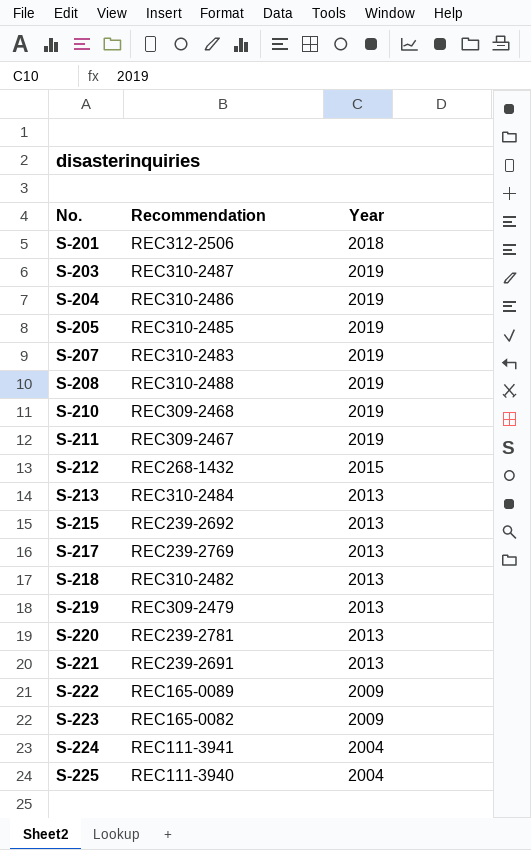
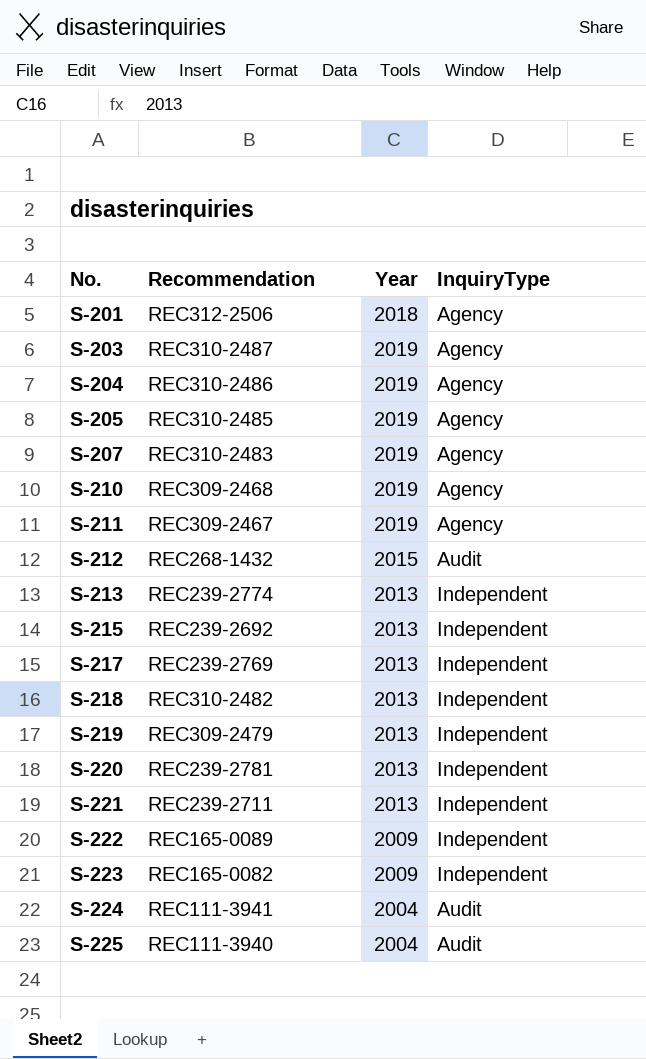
column InquiryType | position: none -> 4
row S-208: REC310-2488 | 2019 -> none
S-213 | Recommendation: REC310-2484 -> REC239-2774
S-221 | Recommendation: REC239-2691 -> REC239-2711

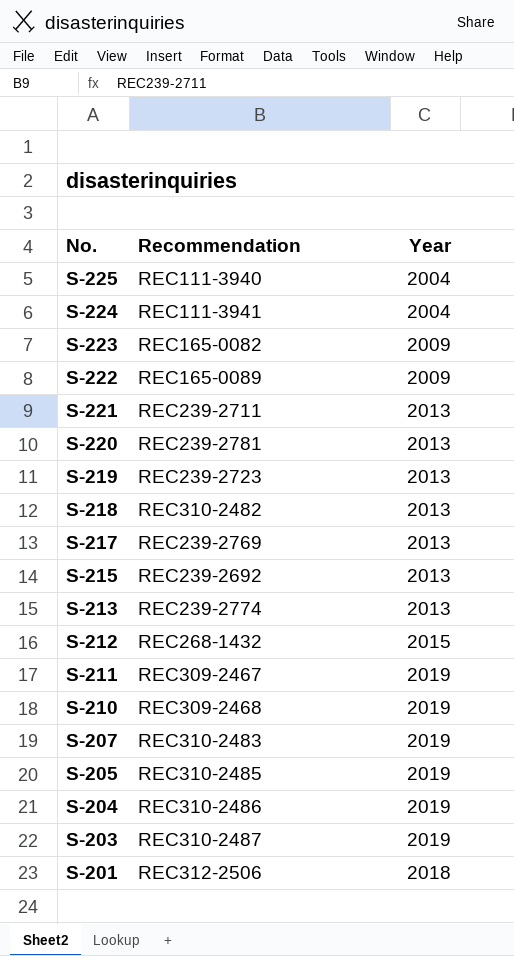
row order: No. ascending -> No. descending
column InquiryType | position: 4 -> none
S-219 | Recommendation: REC309-2479 -> REC239-2723

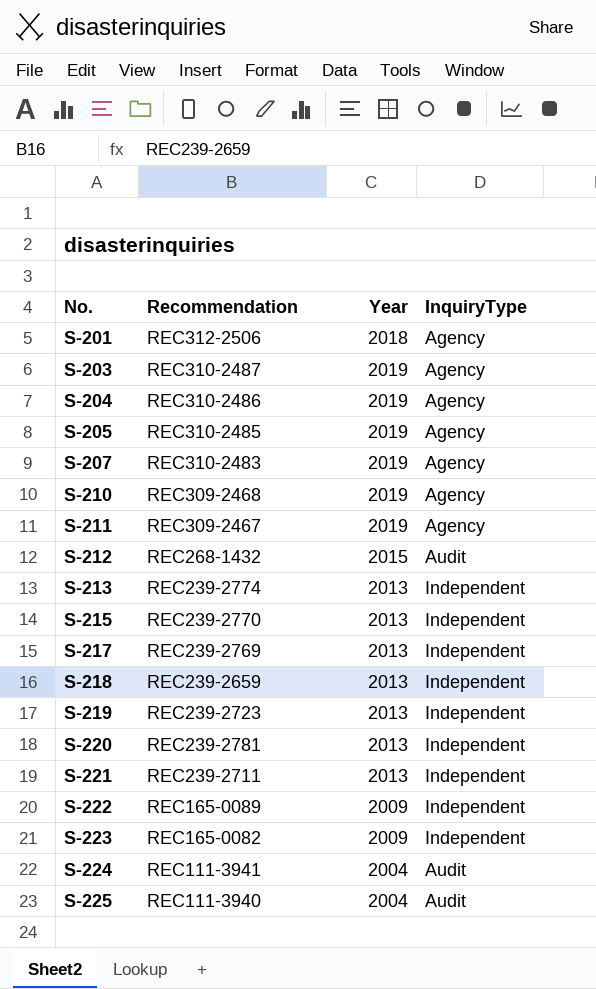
row order: No. descending -> No. ascending
column InquiryType | position: none -> 4
S-215 | Recommendation: REC239-2692 -> REC239-2770
S-218 | Recommendation: REC310-2482 -> REC239-2659

